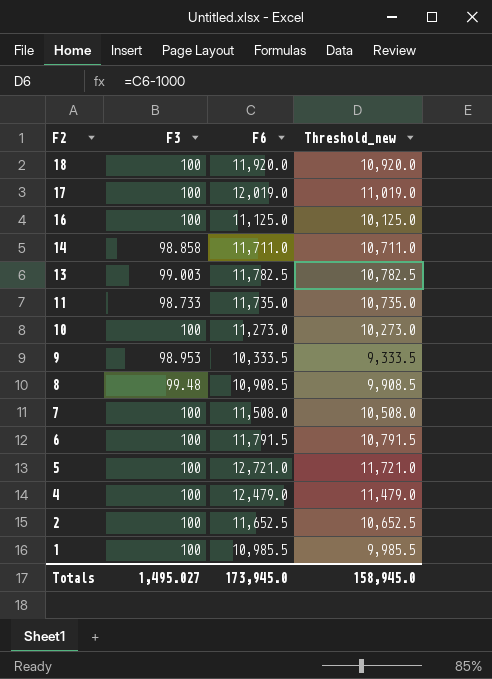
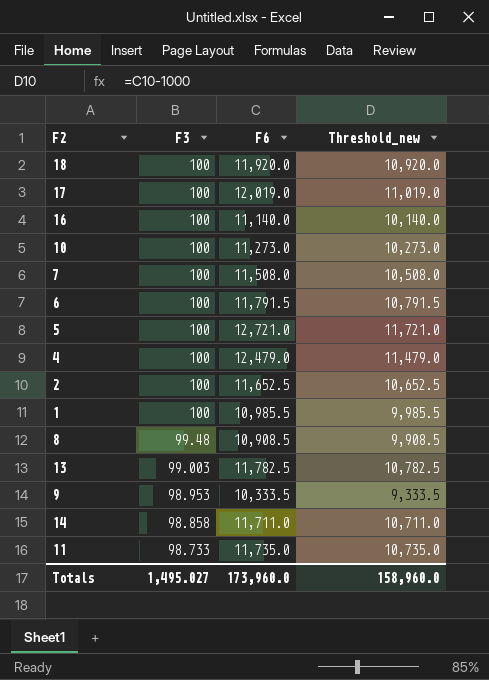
row order: F2 descending -> F3 descending
16 | F6: 11,125.0 -> 11,140.0
16 | Threshold_new: 10,125.0 -> 10,140.0
Totals | F6: 173,945.0 -> 173,960.0
Totals | Threshold_new: 158,945.0 -> 158,960.0

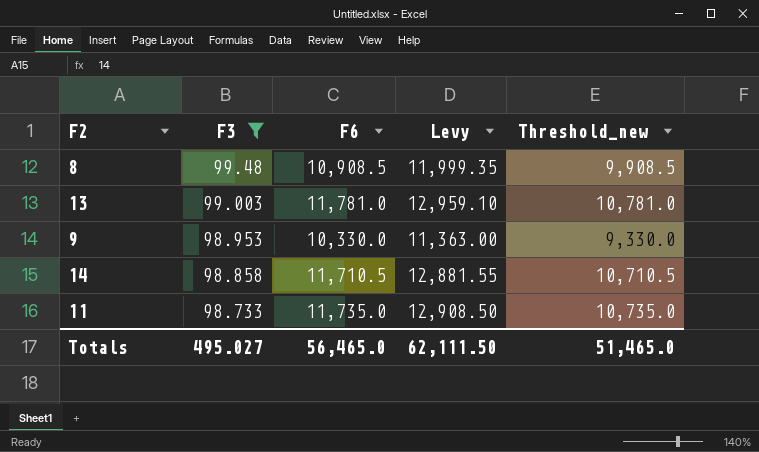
filter: none -> F3 != 100
column Levy | formula: none -> [F6] * 1.1
13 | F6: 11,782.5 -> 11,781.0
13 | Threshold_new: 10,782.5 -> 10,781.0
9 | F6: 10,333.5 -> 10,330.0
9 | Threshold_new: 9,333.5 -> 9,330.0
14 | F6: 11,711.0 -> 11,710.5
14 | Threshold_new: 10,711.0 -> 10,710.5
Totals | F3: 1,495.027 -> 495.027
Totals | F6: 173,960.0 -> 56,465.0
Totals | Threshold_new: 158,960.0 -> 51,465.0

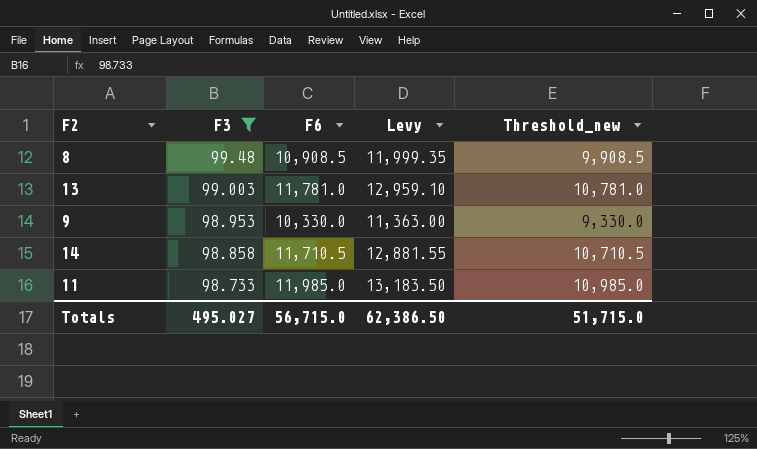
11 | F6: 11,735.0 -> 11,985.0
11 | Levy: 12,908.50 -> 13,183.50
11 | Threshold_new: 10,735.0 -> 10,985.0
Totals | F6: 56,465.0 -> 56,715.0
Totals | Levy: 62,111.50 -> 62,386.50
Totals | Threshold_new: 51,465.0 -> 51,715.0

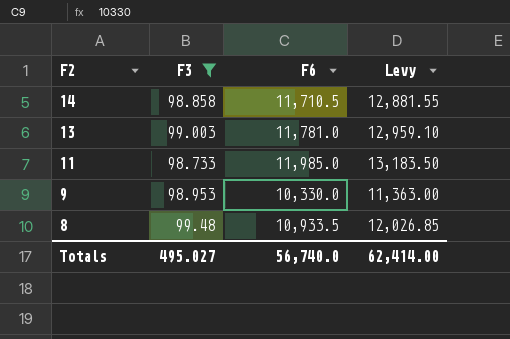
row order: F3 descending -> F2 descending
column Threshold_new | formula: [F6] - 1000 -> none
8 | F6: 10,908.5 -> 10,933.5
8 | Levy: 11,999.35 -> 12,026.85
Totals | F6: 56,715.0 -> 56,740.0
Totals | Levy: 62,386.50 -> 62,414.00

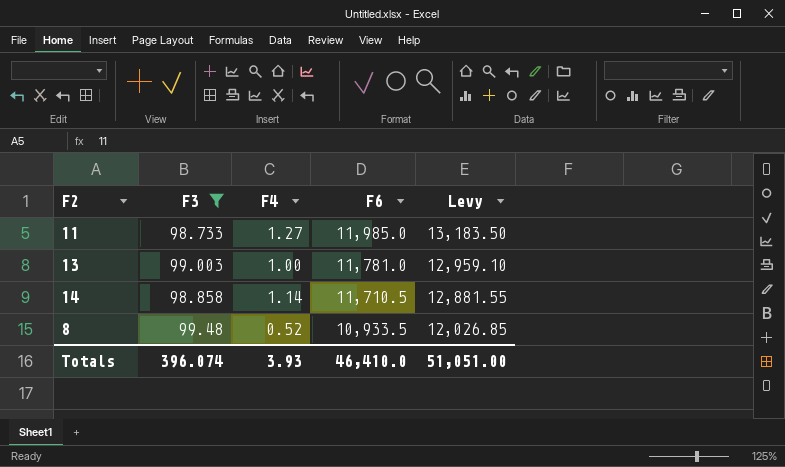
row order: F2 descending -> F6 descending
column F4 | position: none -> 3
row 9: 98.953 | 10,330.0 | 11,363.00 -> none
Totals | F3: 495.027 -> 396.074
Totals | F6: 56,740.0 -> 46,410.0
Totals | Levy: 62,414.00 -> 51,051.00

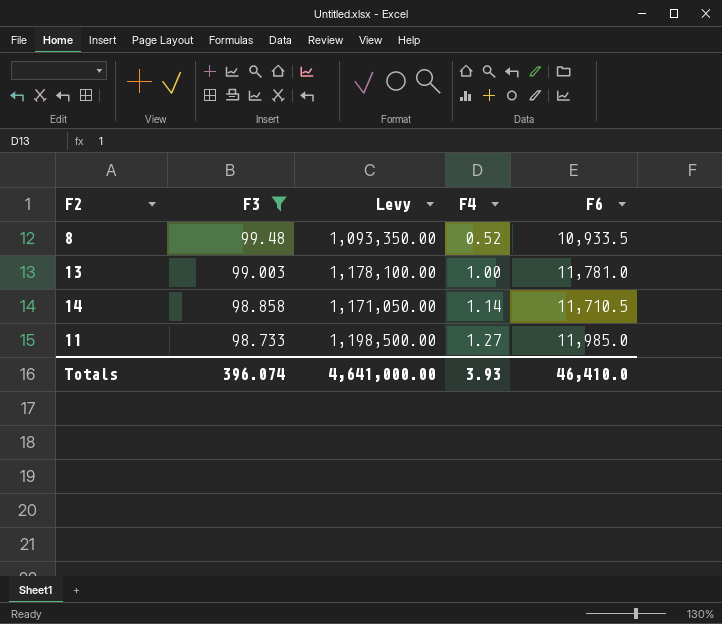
row order: F6 descending -> F3 descending
column Levy | formula: [F6] * 1.1 -> [F6] * 100
column Levy | position: 5 -> 3
Totals | Levy: 51,051.00 -> 4,641,000.00

